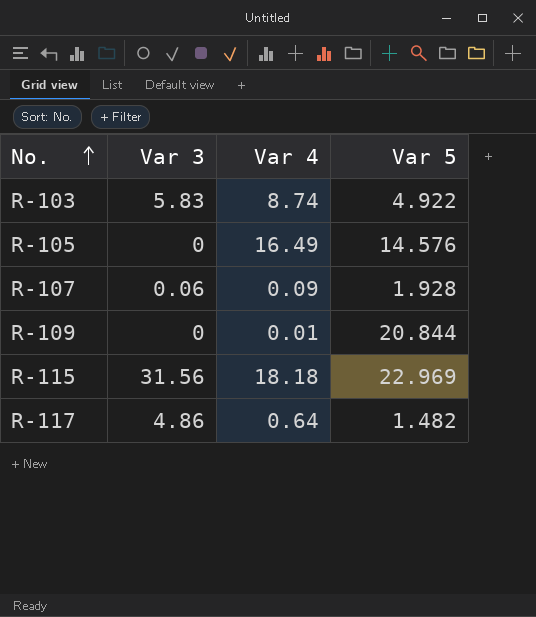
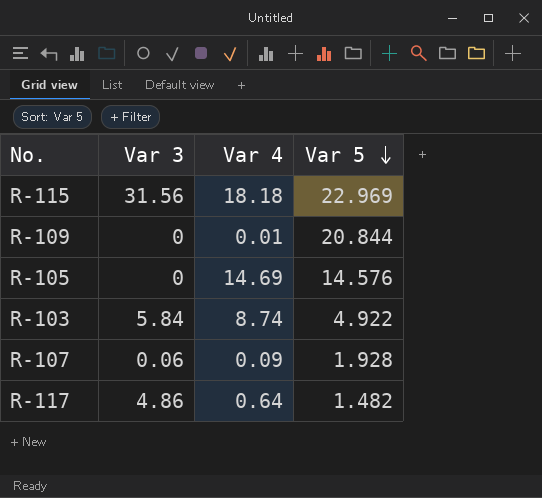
row order: No. ascending -> Var 5 descending
R-105 | Var 4: 16.49 -> 14.69
R-103 | Var 3: 5.83 -> 5.84

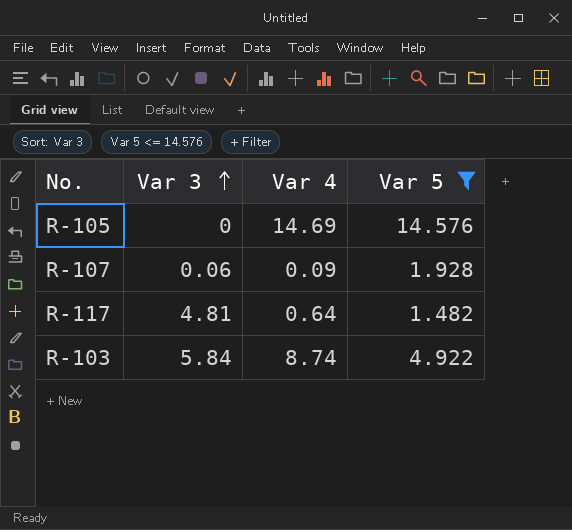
filter: none -> Var 5 <= 14.576
row order: Var 5 descending -> Var 3 ascending
R-117 | Var 3: 4.86 -> 4.81

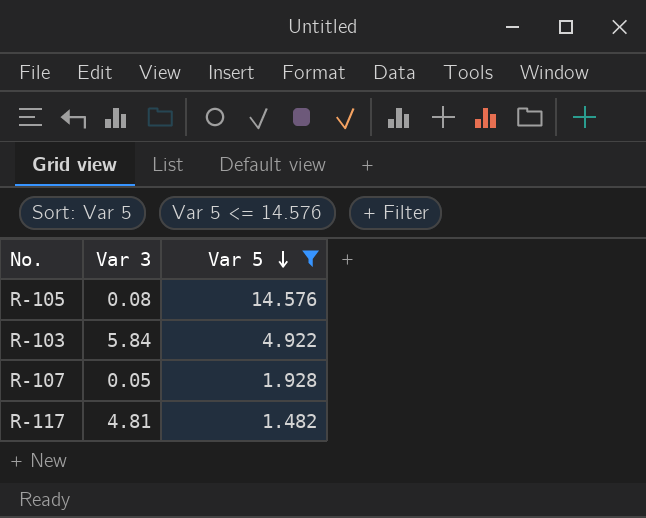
row order: Var 3 ascending -> Var 5 descending
column Var 4 | position: 3 -> none
R-105 | Var 3: 0 -> 0.08
R-107 | Var 3: 0.06 -> 0.05

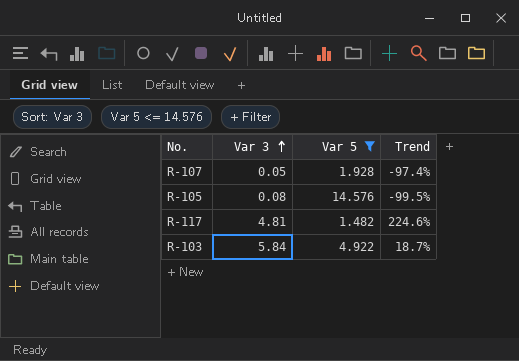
row order: Var 5 descending -> Var 3 ascending
column Trend | formula: none -> ([Var 3] - [Var 5]) / [Var 5]

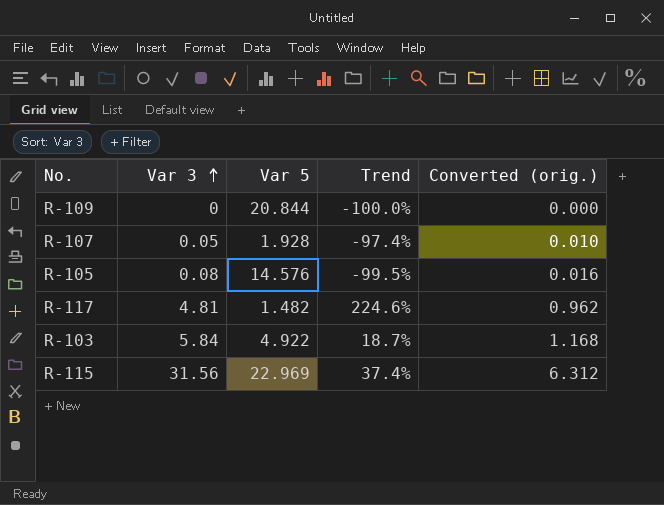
filter: Var 5 <= 14.576 -> none
column Converted (orig.) | formula: none -> [Var 3] * 0.2

